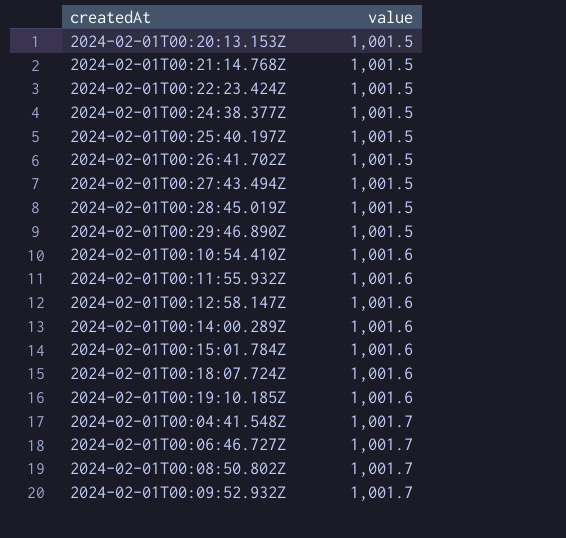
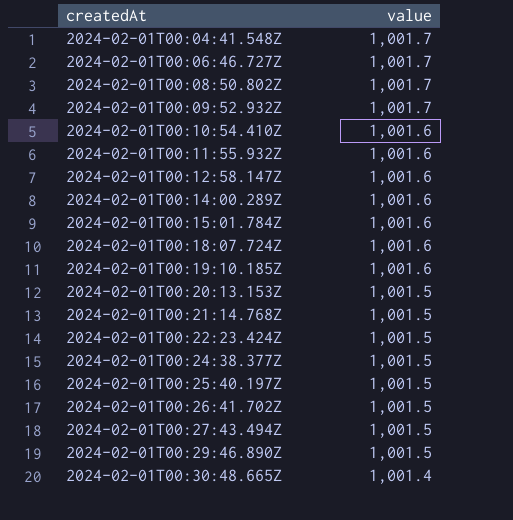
row order: value ascending -> createdAt ascending
row 2024-02-01T00:28:45.019Z: 1,001.5 -> none
row 2024-02-01T00:30:48.665Z: none -> 1,001.4

